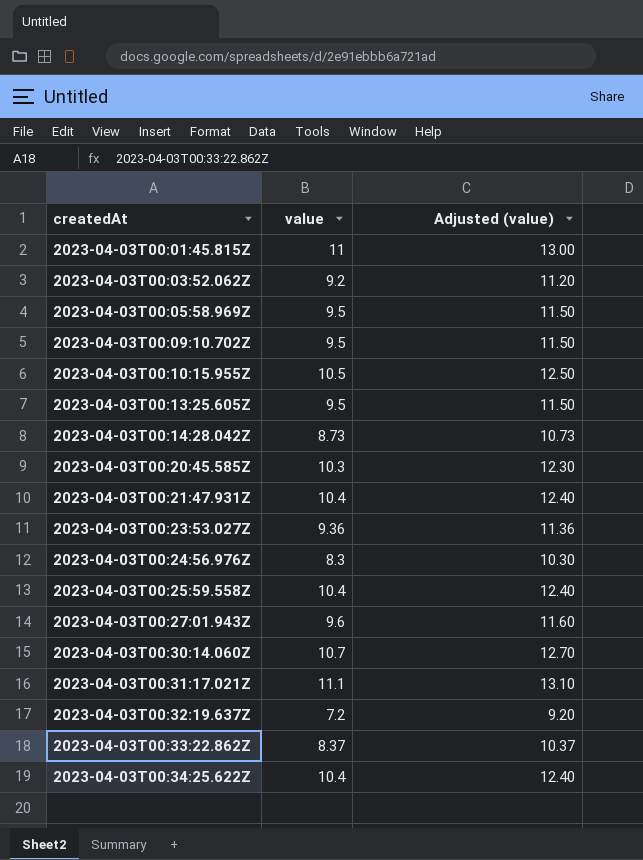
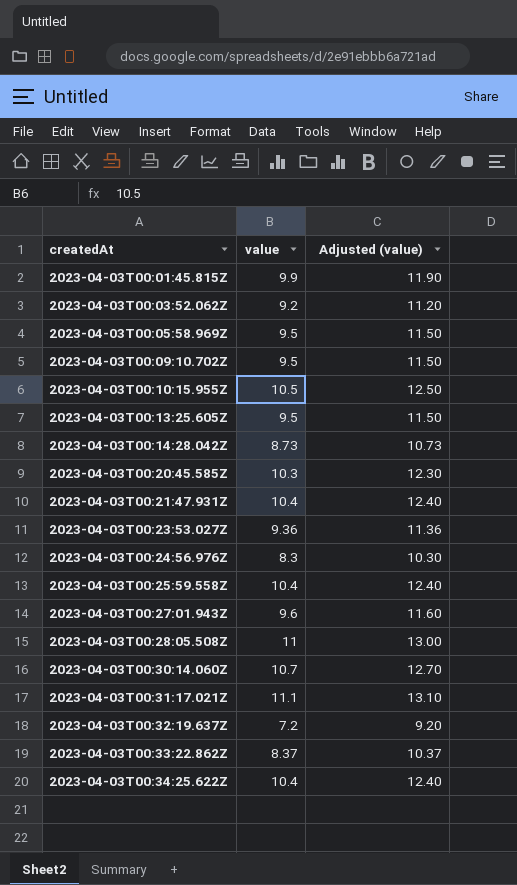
2023-04-03T00:01:45.815Z | value: 11 -> 9.9
2023-04-03T00:01:45.815Z | Adjusted (value): 13.00 -> 11.90
row 2023-04-03T00:28:05.508Z: none -> 11 | 13.00

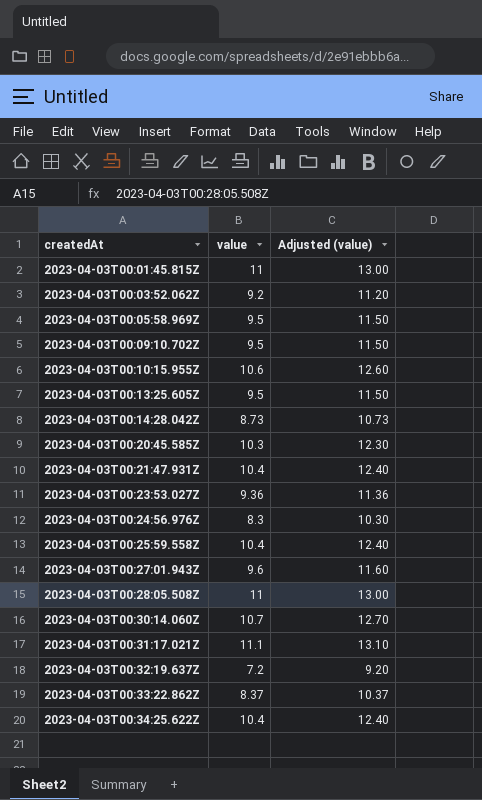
2023-04-03T00:01:45.815Z | value: 9.9 -> 11
2023-04-03T00:01:45.815Z | Adjusted (value): 11.90 -> 13.00
2023-04-03T00:10:15.955Z | value: 10.5 -> 10.6
2023-04-03T00:10:15.955Z | Adjusted (value): 12.50 -> 12.60

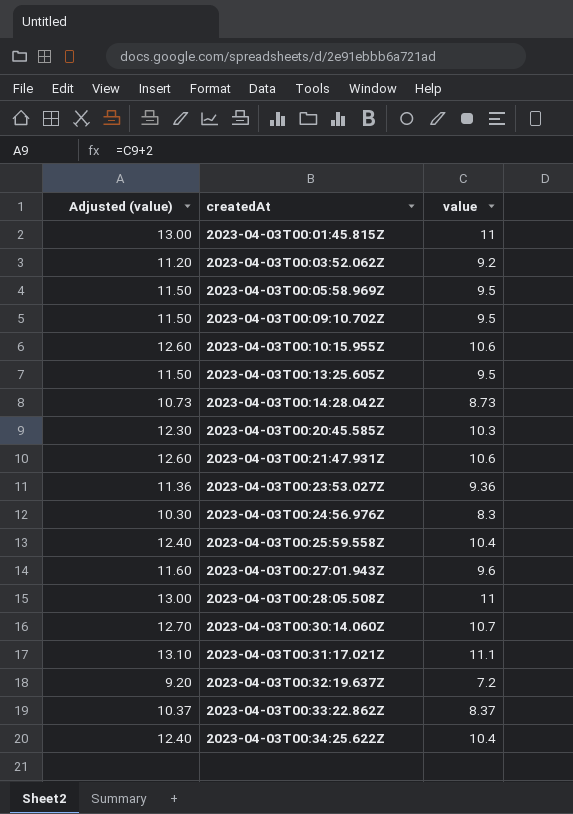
column Adjusted (value) | position: 3 -> 1
2023-04-03T00:21:47.931Z | Adjusted (value): 12.40 -> 12.60
2023-04-03T00:21:47.931Z | value: 10.4 -> 10.6

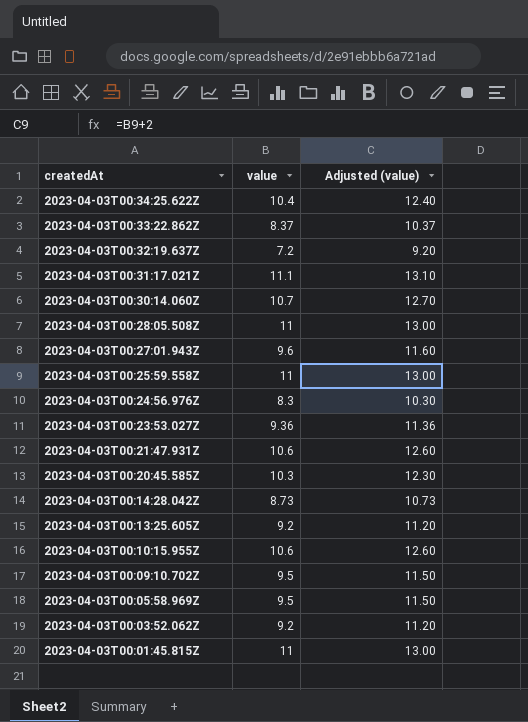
row order: createdAt ascending -> createdAt descending
column Adjusted (value) | position: 1 -> 3
2023-04-03T00:25:59.558Z | value: 10.4 -> 11
2023-04-03T00:25:59.558Z | Adjusted (value): 12.40 -> 13.00
2023-04-03T00:13:25.605Z | value: 9.5 -> 9.2
2023-04-03T00:13:25.605Z | Adjusted (value): 11.50 -> 11.20

